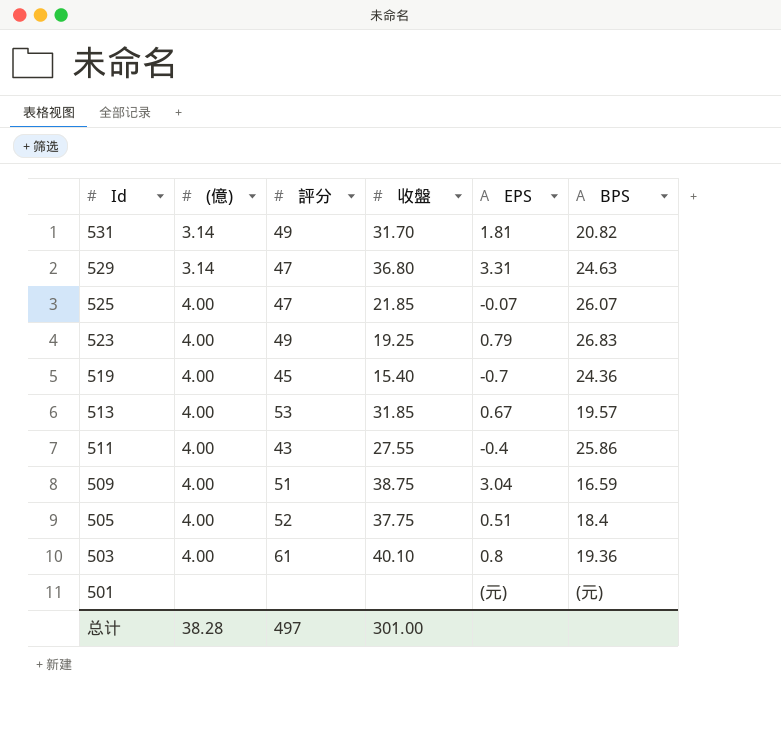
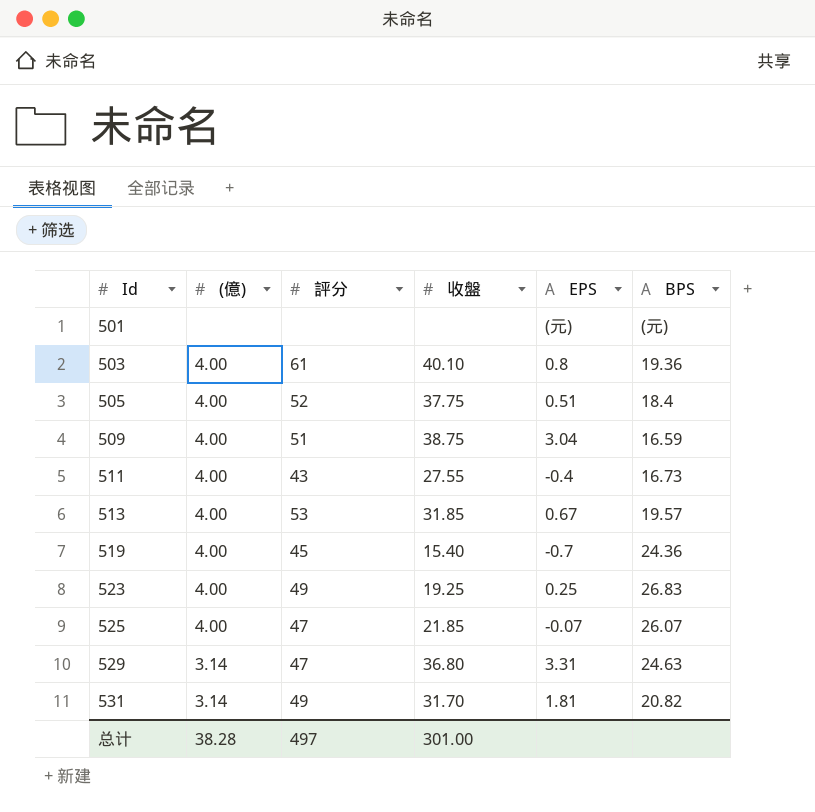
row order: Id descending -> Id ascending
511 | BPS: 25.86 -> 16.73
523 | EPS: 0.79 -> 0.25

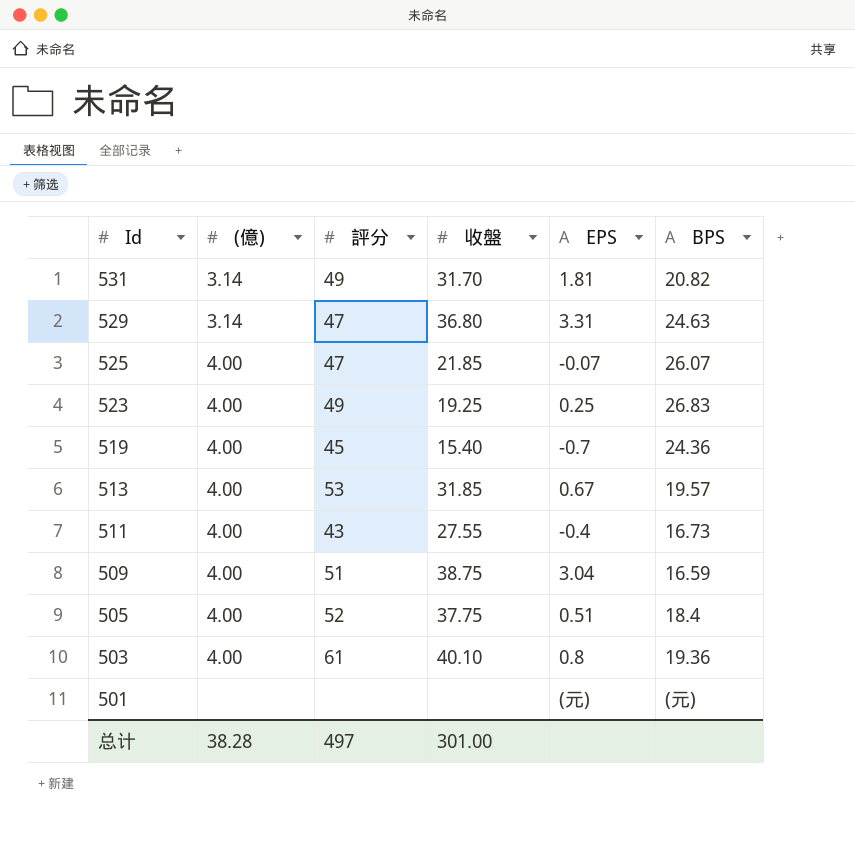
row order: Id ascending -> Id descending

